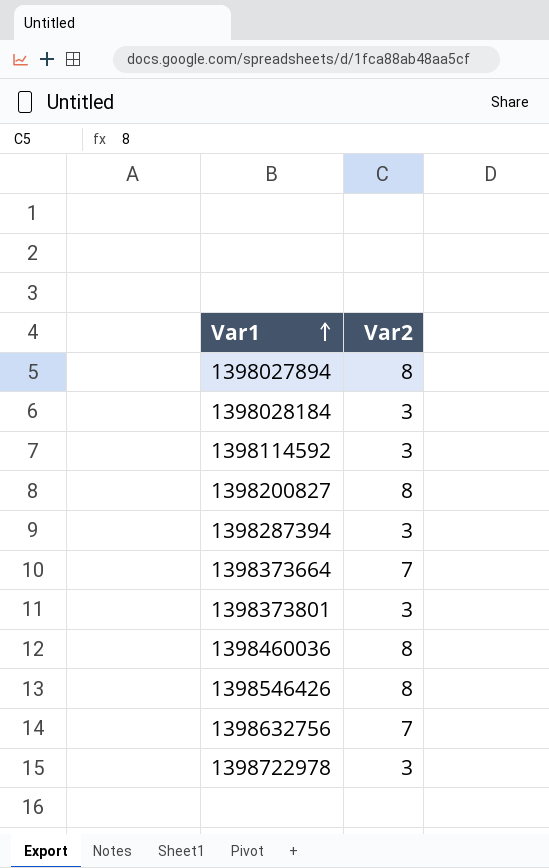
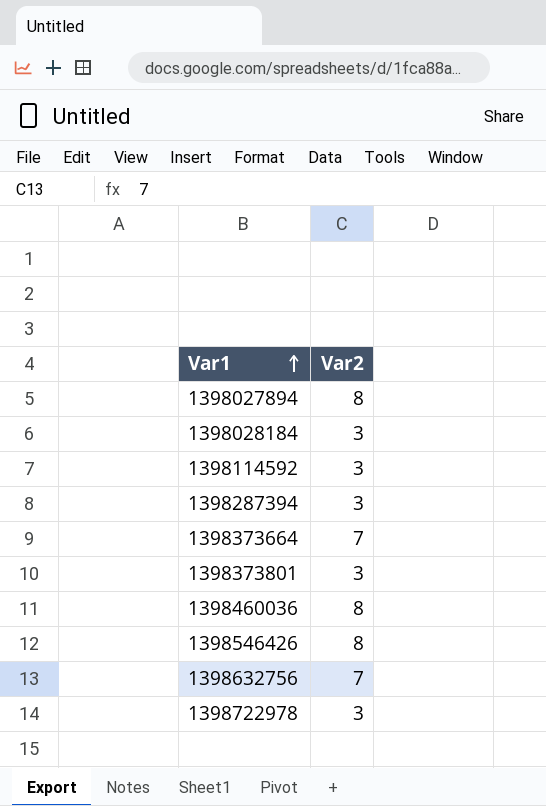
row 1398200827: 8 -> none

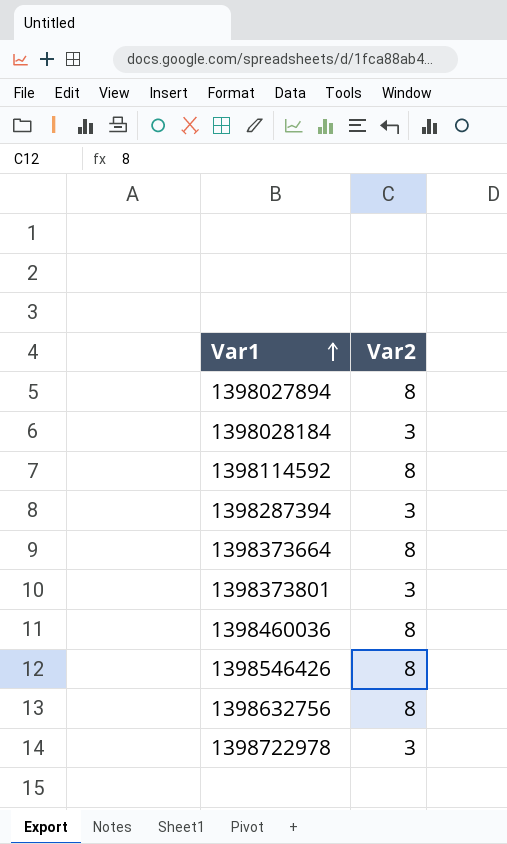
1398114592 | Var2: 3 -> 8
1398373664 | Var2: 7 -> 8
1398632756 | Var2: 7 -> 8

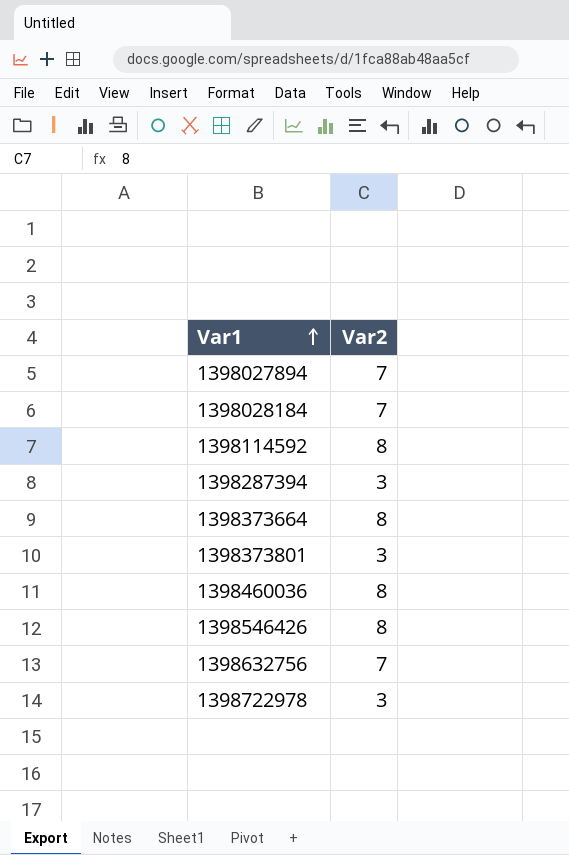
1398027894 | Var2: 8 -> 7
1398028184 | Var2: 3 -> 7
1398632756 | Var2: 8 -> 7

